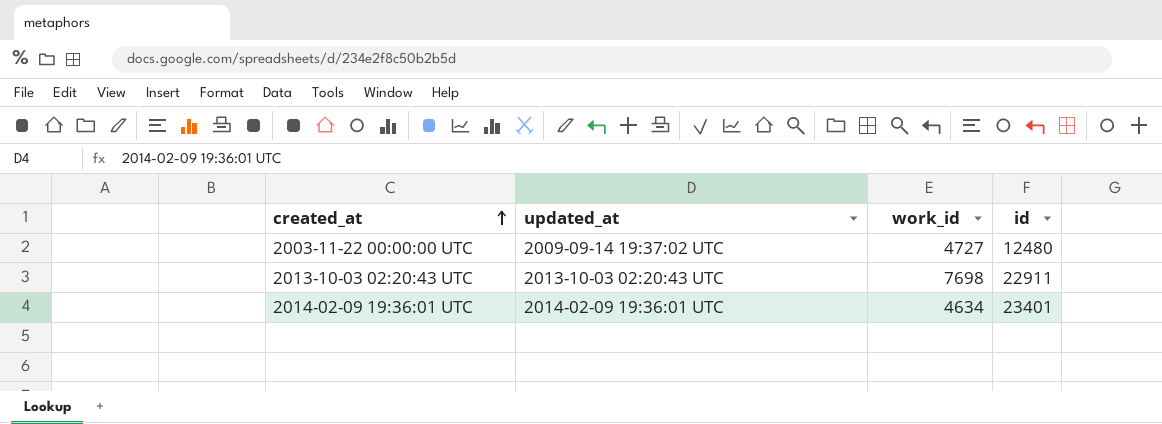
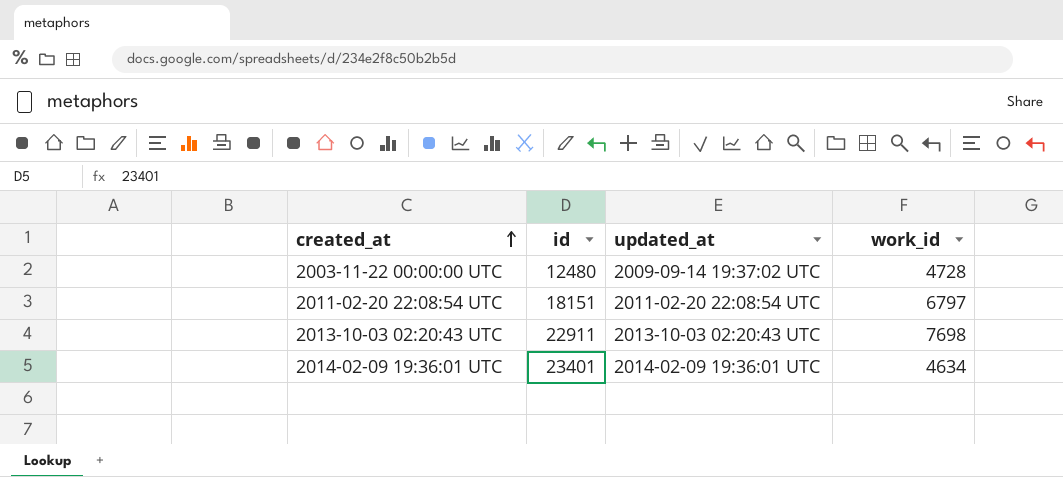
column id | position: 4 -> 2
2003-11-22 00:00:00 UTC | work_id: 4727 -> 4728
row 2011-02-20 22:08:54 UTC: none -> 18151 | 2011-02-20 22:08:54 UTC | 6797

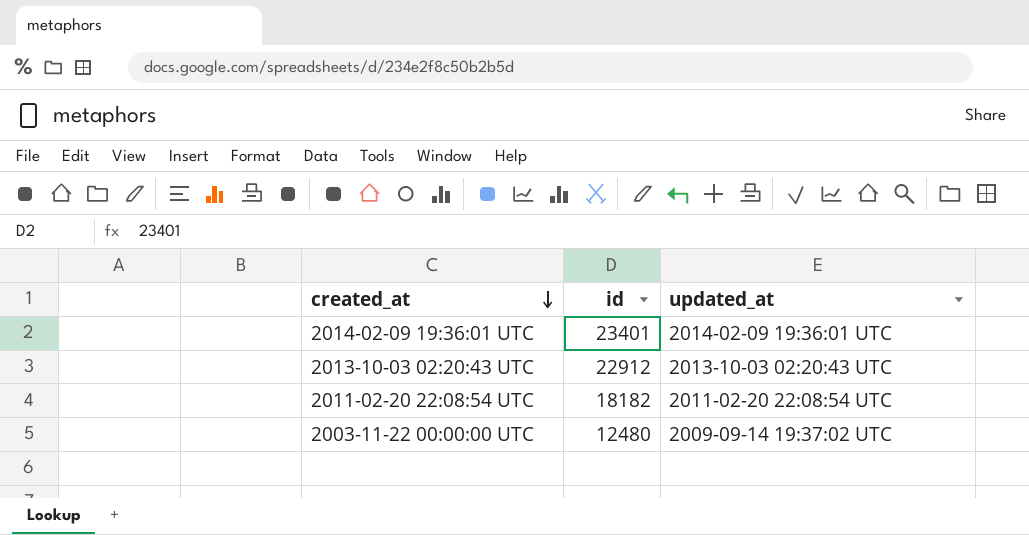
row order: created_at ascending -> created_at descending
column work_id | position: 4 -> none
2013-10-03 02:20:43 UTC | id: 22911 -> 22912
2011-02-20 22:08:54 UTC | id: 18151 -> 18182

